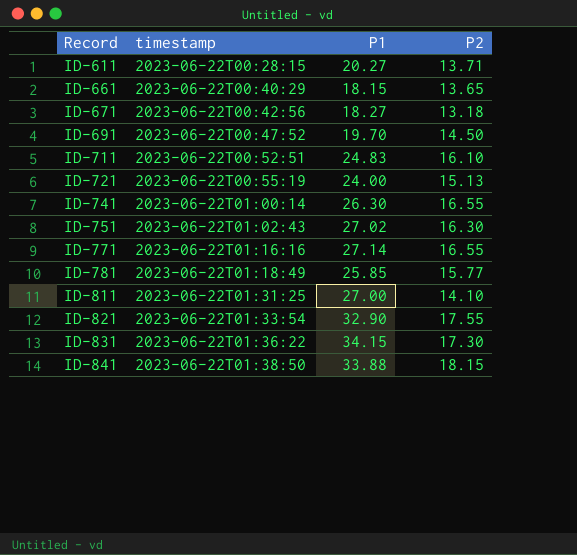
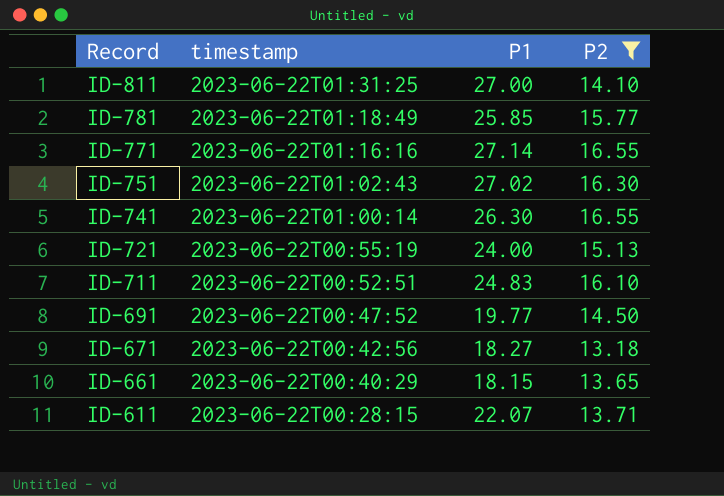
filter: none -> P2 <= 16.55
row order: Record ascending -> Record descending
ID-691 | P1: 19.70 -> 19.77
ID-611 | P1: 20.27 -> 22.07

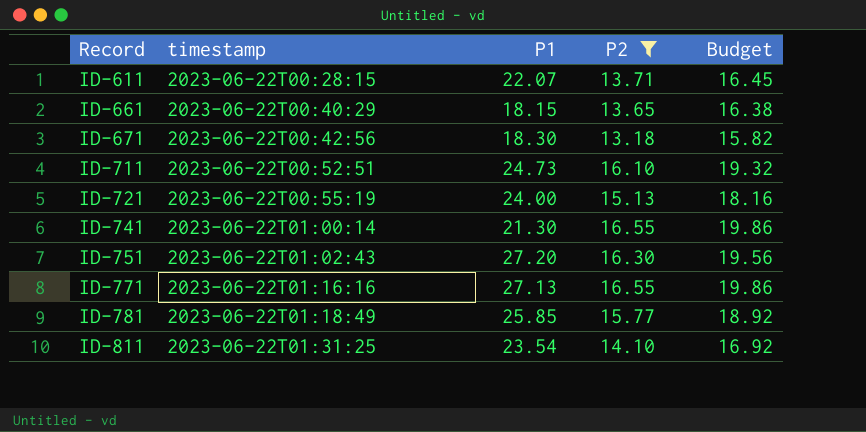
row order: Record descending -> Record ascending
column Budget | formula: none -> [P2] * 1.2
row ID-691: 2023-06-22T00:47:52 | 19.77 | 14.50 -> none
ID-671 | P1: 18.27 -> 18.30
ID-711 | P1: 24.83 -> 24.73
ID-741 | P1: 26.30 -> 21.30
ID-751 | P1: 27.02 -> 27.20
ID-771 | P1: 27.14 -> 27.13
ID-811 | P1: 27.00 -> 23.54

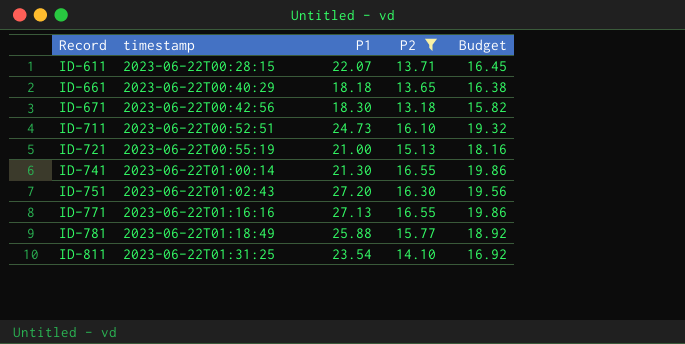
ID-661 | P1: 18.15 -> 18.18
ID-721 | P1: 24.00 -> 21.00
ID-781 | P1: 25.85 -> 25.88

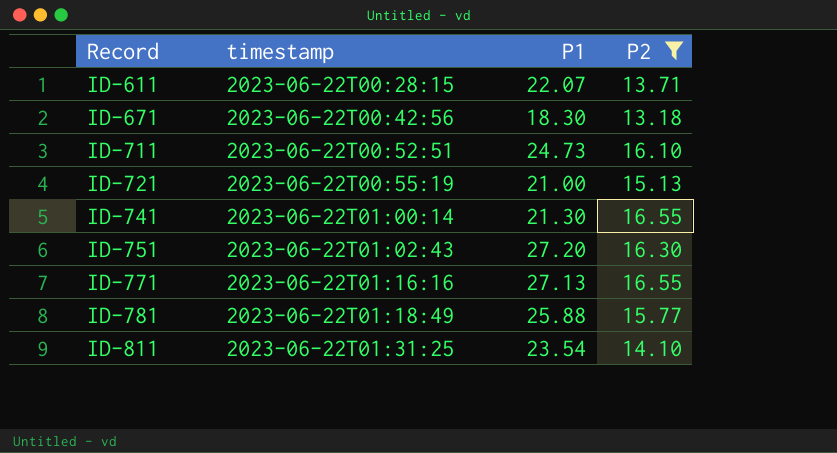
column Budget | formula: [P2] * 1.2 -> none
row ID-661: 2023-06-22T00:40:29 | 18.18 | 13.65 | 16.38 -> none

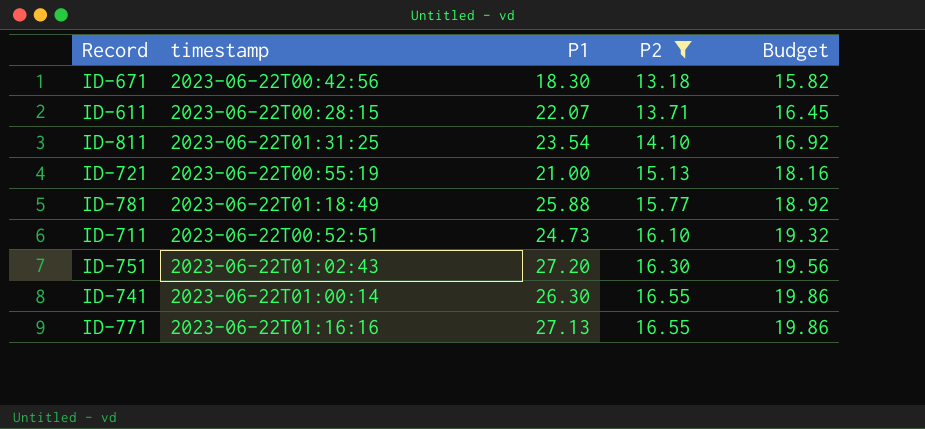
row order: Record ascending -> P2 ascending
column Budget | formula: none -> [P2] * 1.2
ID-741 | P1: 21.30 -> 26.30

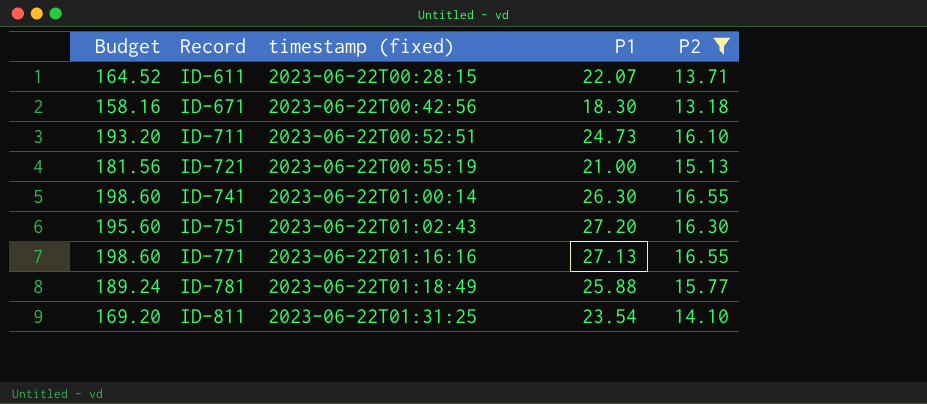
row order: P2 ascending -> Record ascending
column Budget | formula: [P2] * 1.2 -> [P2] * 12
column Budget | position: 5 -> 1
column name: timestamp -> timestamp (fixed)

